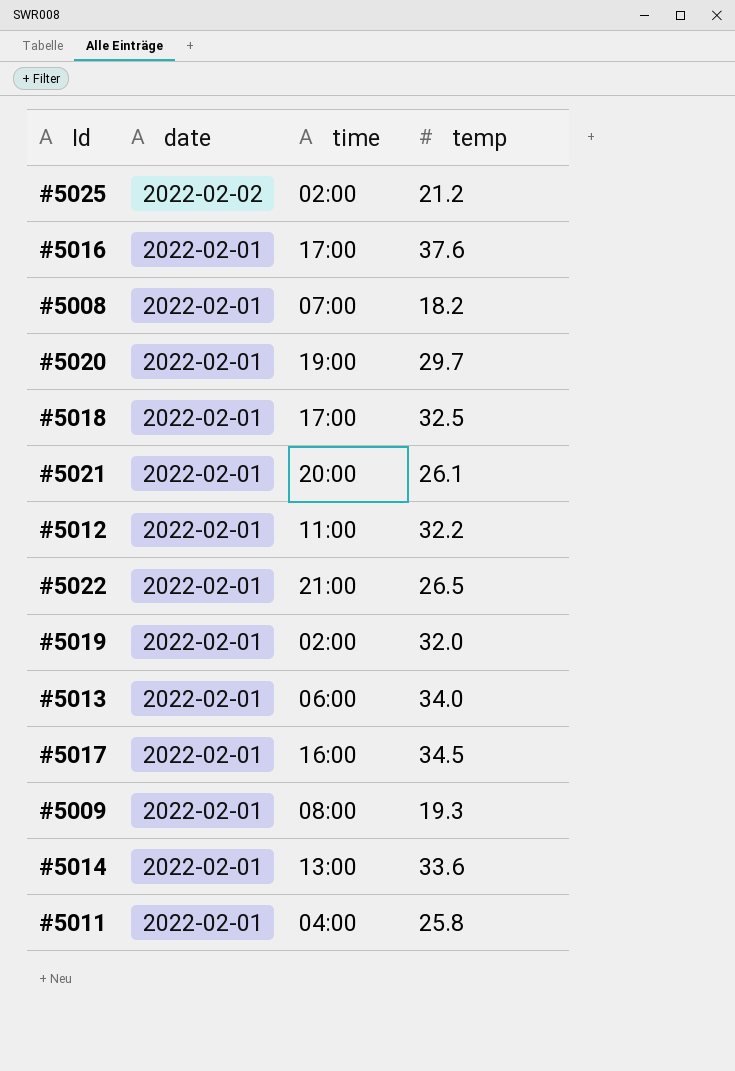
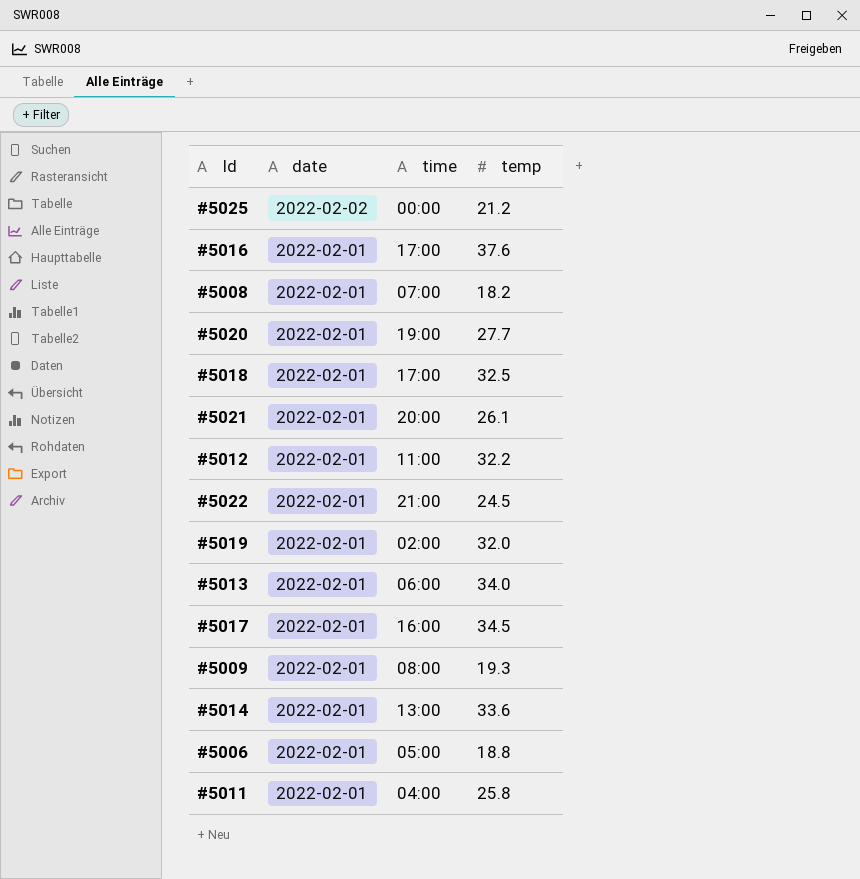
#5025 | time: 02:00 -> 00:00
#5020 | temp: 29.7 -> 27.7
#5022 | temp: 26.5 -> 24.5
row #5006: none -> 2022-02-01 | 05:00 | 18.8

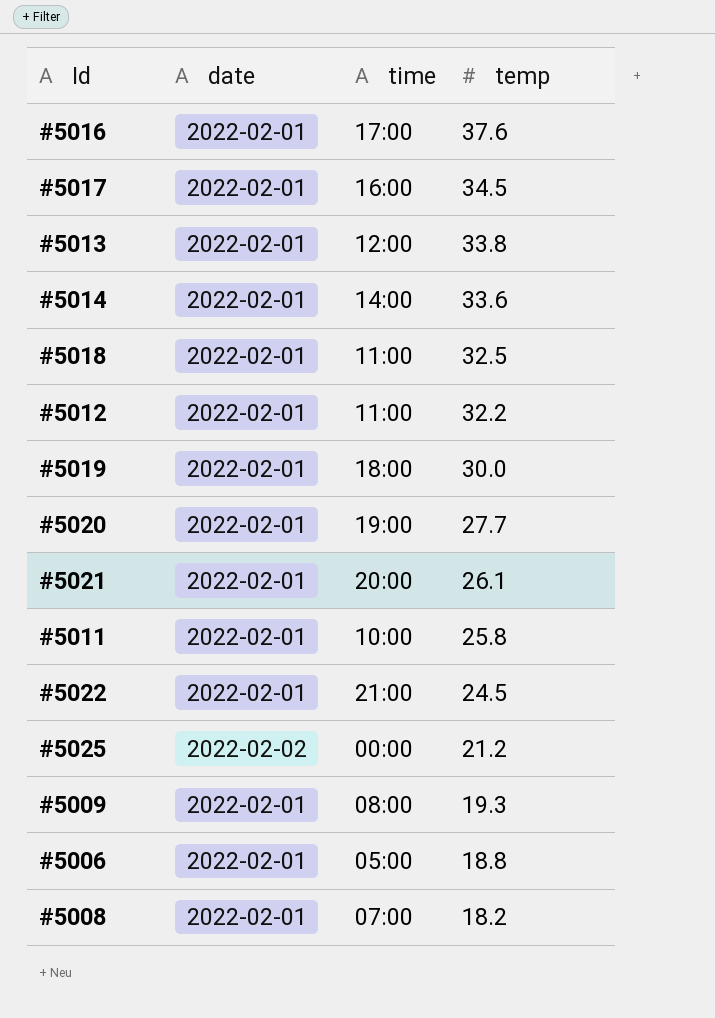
row order: date descending -> temp descending
#5013 | time: 06:00 -> 12:00
#5013 | temp: 34.0 -> 33.8
#5014 | time: 13:00 -> 14:00
#5018 | time: 17:00 -> 11:00
#5019 | time: 02:00 -> 18:00
#5019 | temp: 32.0 -> 30.0
#5011 | time: 04:00 -> 10:00

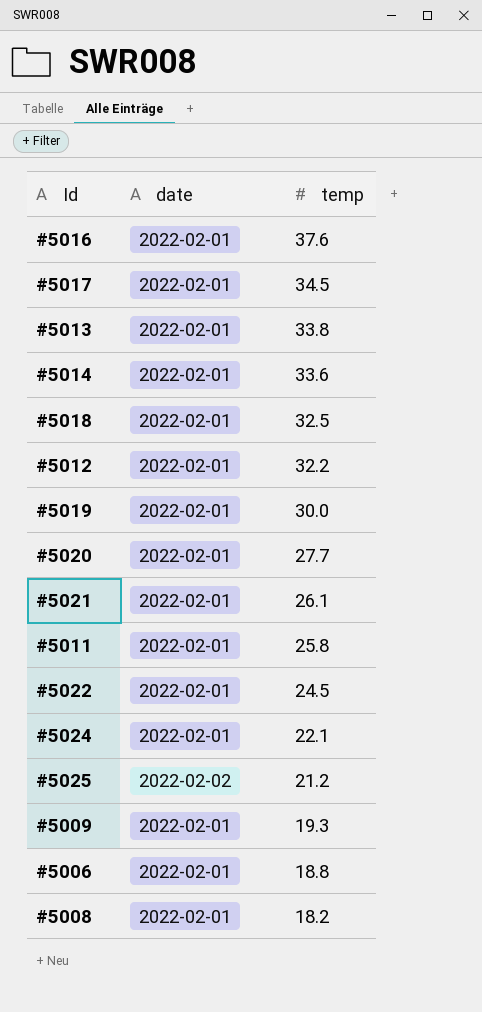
column time | position: 3 -> none
row #5024: none -> 2022-02-01 | 22.1

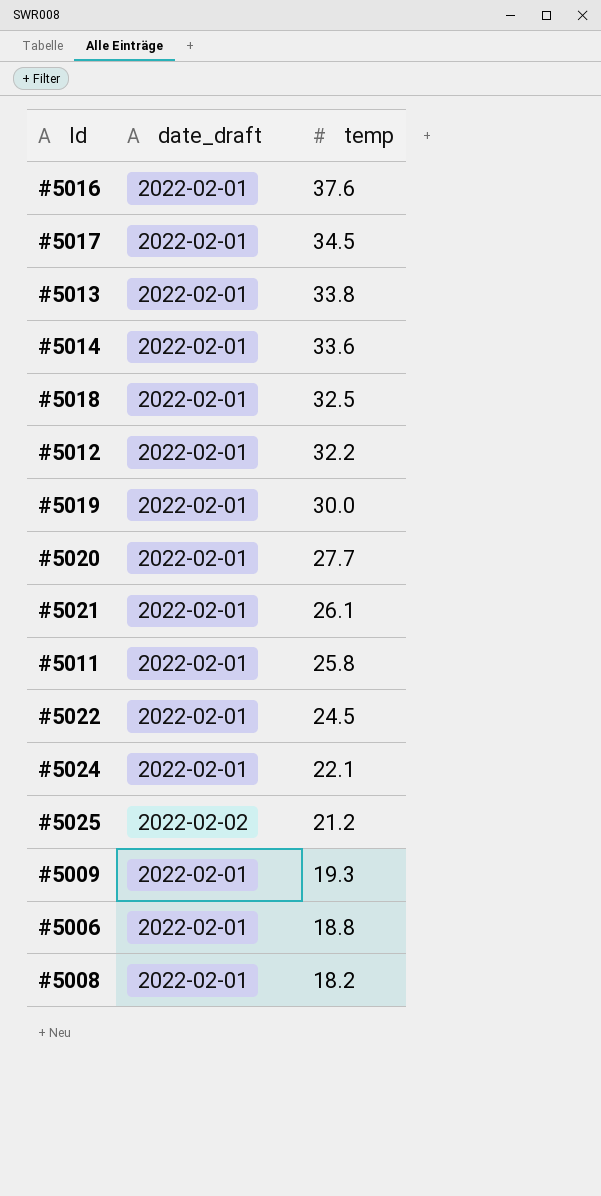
column name: date -> date_draft

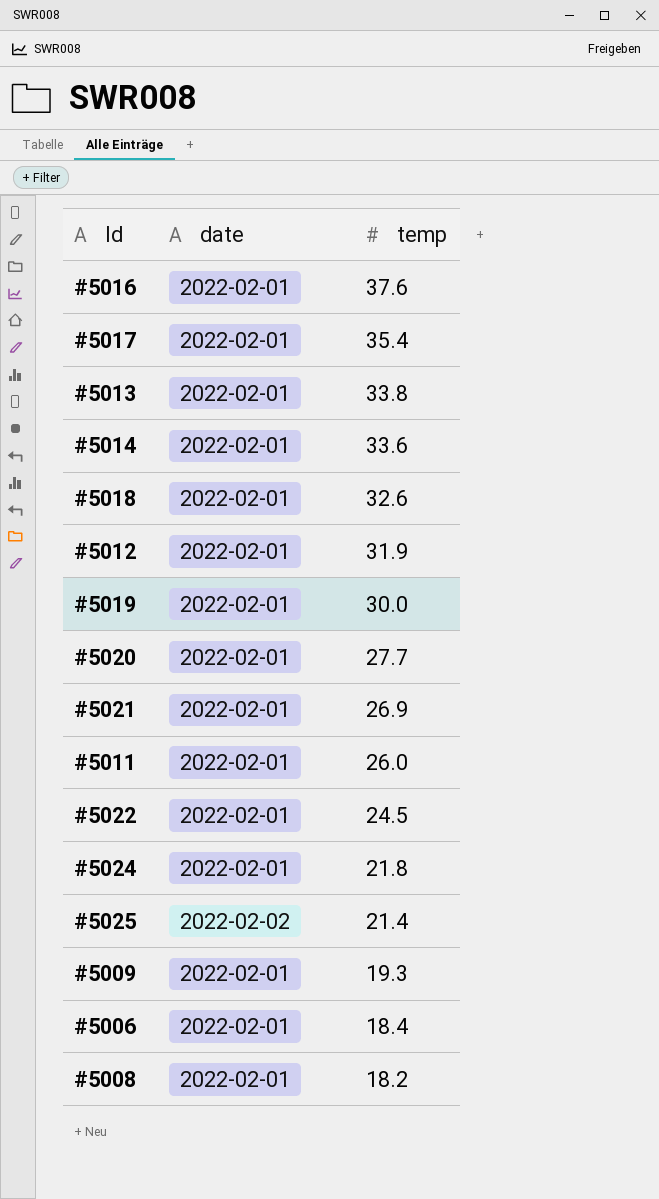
column name: date_draft -> date
#5017 | temp: 34.5 -> 35.4
#5018 | temp: 32.5 -> 32.6
#5012 | temp: 32.2 -> 31.9
#5021 | temp: 26.1 -> 26.9
#5011 | temp: 25.8 -> 26.0
#5024 | temp: 22.1 -> 21.8
#5025 | temp: 21.2 -> 21.4
#5006 | temp: 18.8 -> 18.4

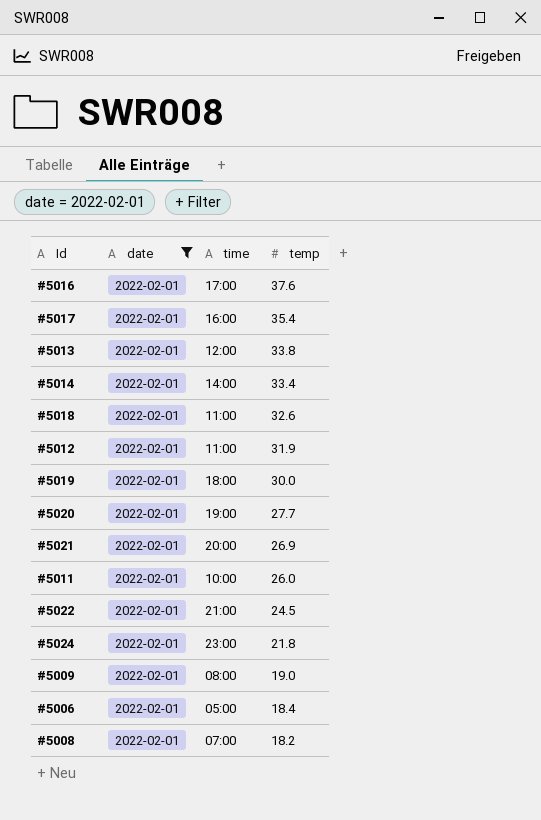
filter: none -> date = 2022-02-01
column time | position: none -> 3
#5014 | temp: 33.6 -> 33.4
#5009 | temp: 19.3 -> 19.0

